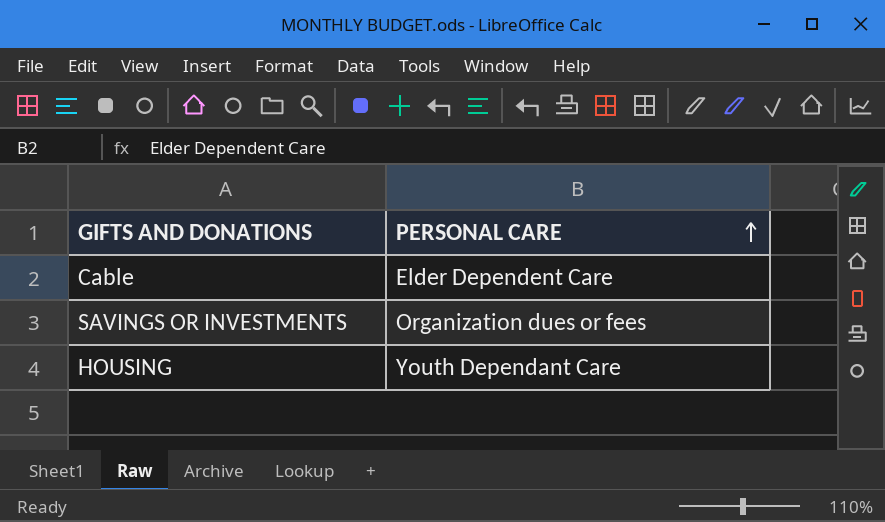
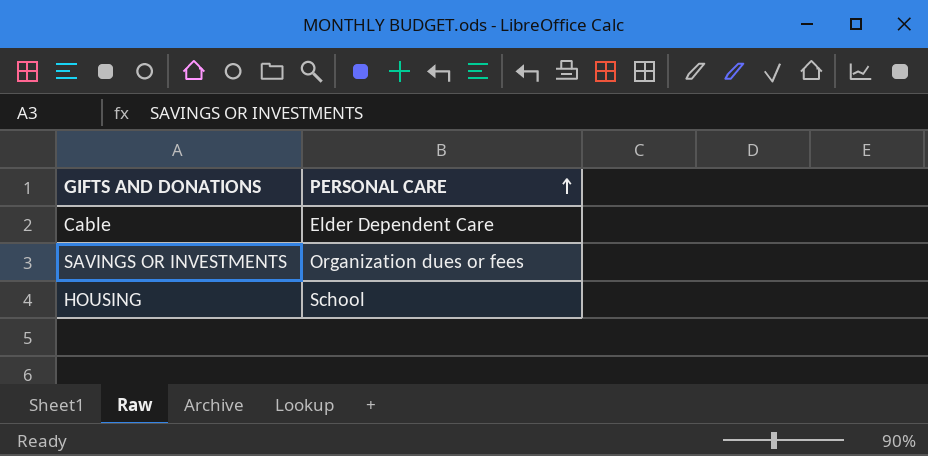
HOUSING | PERSONAL CARE: Youth Dependant Care -> School

